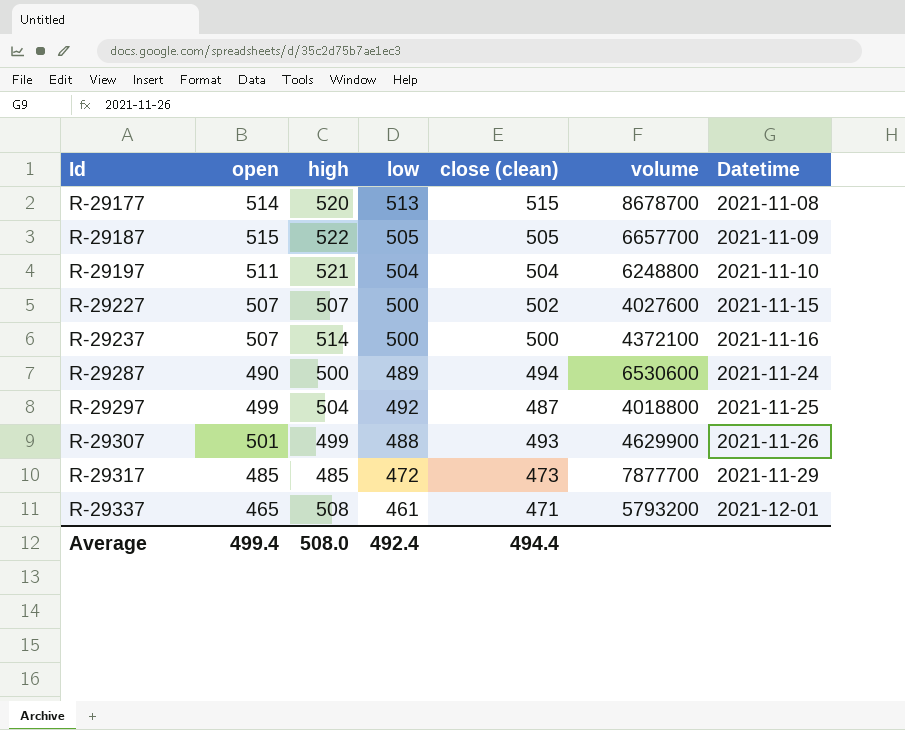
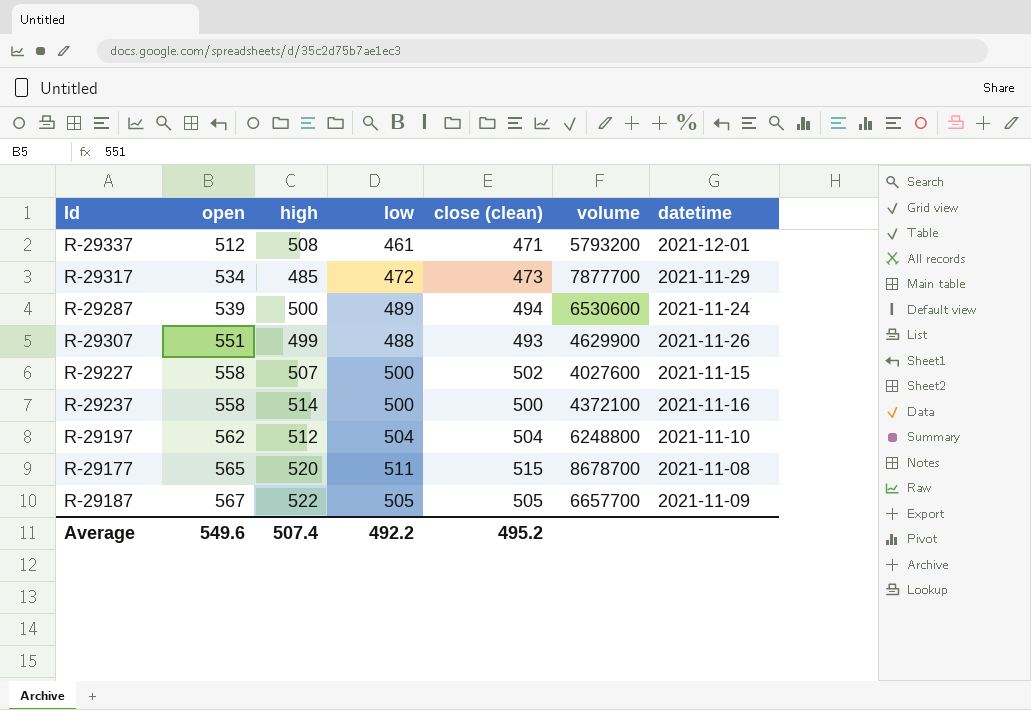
row order: Id ascending -> open ascending
column name: Datetime -> datetime
row R-29297: 499 | 504 | 492 | 487 | 4018800 | 2021-11-25 -> none
R-29337 | open: 465 -> 512
R-29317 | open: 485 -> 534
R-29287 | open: 490 -> 539
R-29307 | open: 501 -> 551
R-29227 | open: 507 -> 558
R-29237 | open: 507 -> 558
R-29197 | open: 511 -> 562
R-29197 | high: 521 -> 512
R-29177 | open: 514 -> 565
R-29177 | low: 513 -> 511
R-29187 | open: 515 -> 567
Average | open: 499.4 -> 549.6
Average | high: 508.0 -> 507.4
Average | low: 492.4 -> 492.2
Average | close (clean): 494.4 -> 495.2

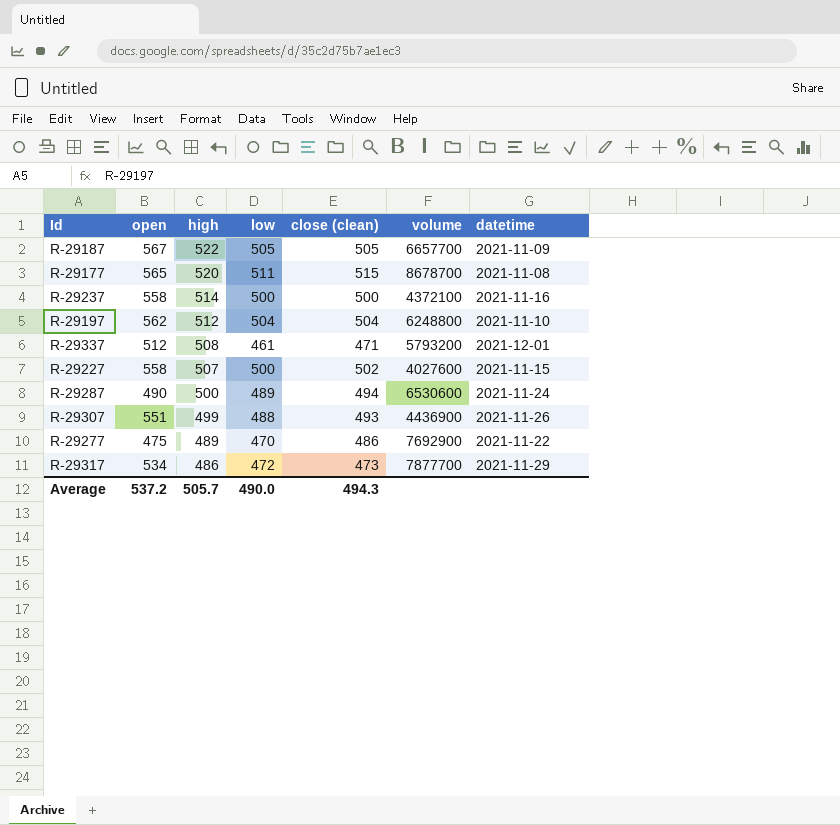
row order: open ascending -> high descending
R-29287 | open: 539 -> 490
R-29307 | volume: 4629900 -> 4436900
row R-29277: none -> 475 | 489 | 470 | 486 | 7692900 | 2021-11-22
R-29317 | high: 485 -> 486
Average | open: 549.6 -> 537.2
Average | high: 507.4 -> 505.7
Average | low: 492.2 -> 490.0
Average | close (clean): 495.2 -> 494.3

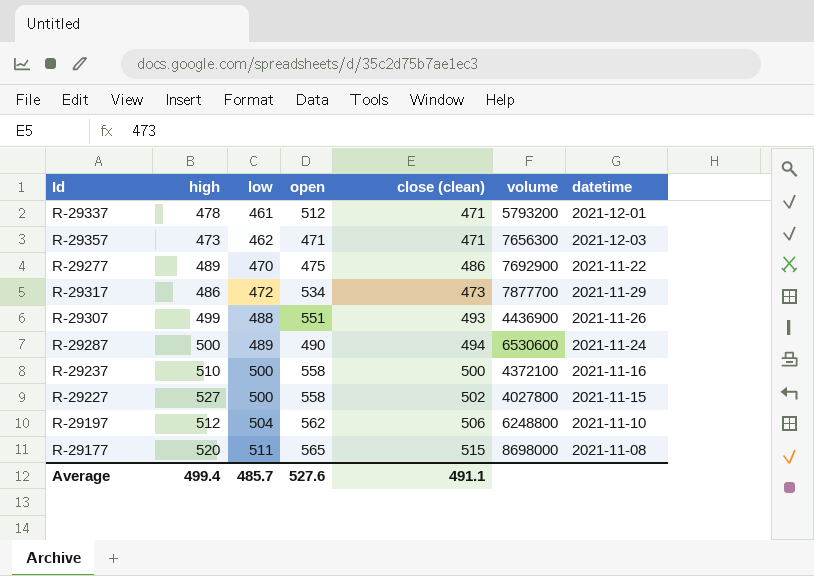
row order: high descending -> low ascending
column open | position: 2 -> 4
row R-29187: 567 | 522 | 505 | 505 | 6657700 | 2021-11-09 -> none
R-29337 | high: 508 -> 478
row R-29357: none -> 473 | 462 | 471 | 471 | 7656300 | 2021-12-03
R-29237 | high: 514 -> 510
R-29227 | high: 507 -> 527
R-29227 | volume: 4027600 -> 4027800
R-29197 | close (clean): 504 -> 506
R-29177 | volume: 8678700 -> 8698000
Average | high: 505.7 -> 499.4
Average | low: 490.0 -> 485.7
Average | open: 537.2 -> 527.6
Average | close (clean): 494.3 -> 491.1

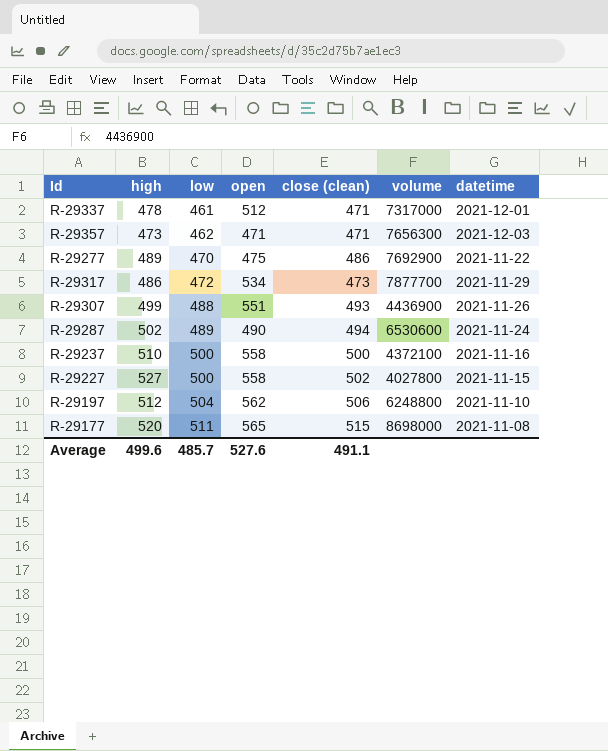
R-29337 | volume: 5793200 -> 7317000
R-29287 | high: 500 -> 502
Average | high: 499.4 -> 499.6

